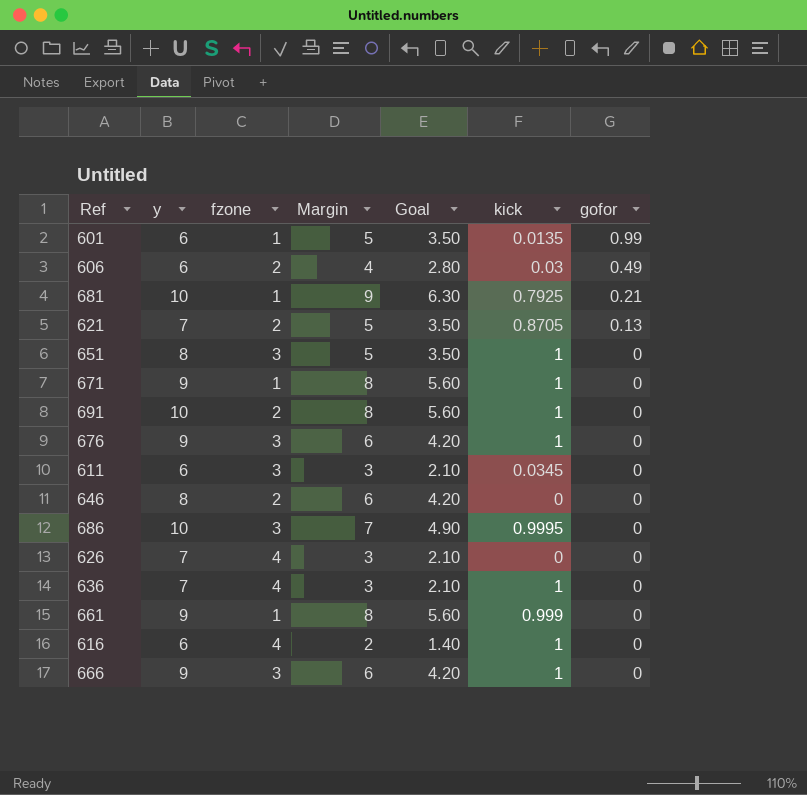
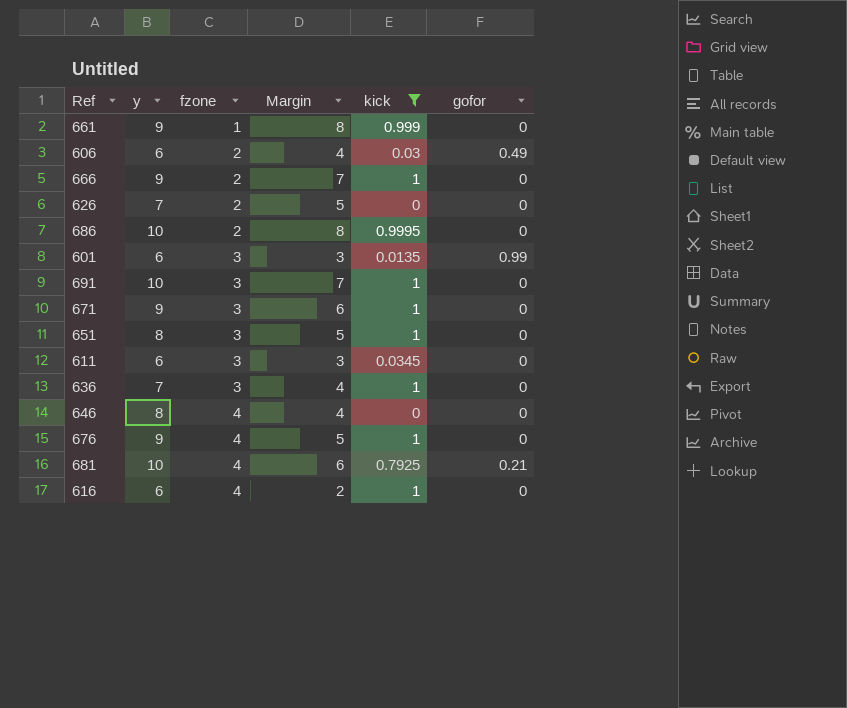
filter: none -> kick != 0.8705
row order: gofor descending -> fzone ascending
column Goal | formula: [Margin] * 0.7 -> none
666 | fzone: 3 -> 2
666 | Margin: 6 -> 7
626 | fzone: 4 -> 2
626 | Margin: 3 -> 5
686 | fzone: 3 -> 2
686 | Margin: 7 -> 8
601 | fzone: 1 -> 3
601 | Margin: 5 -> 3
691 | fzone: 2 -> 3
691 | Margin: 8 -> 7
671 | fzone: 1 -> 3
671 | Margin: 8 -> 6
636 | fzone: 4 -> 3
636 | Margin: 3 -> 4
646 | fzone: 2 -> 4
646 | Margin: 6 -> 4
676 | fzone: 3 -> 4
676 | Margin: 6 -> 5
681 | fzone: 1 -> 4
681 | Margin: 9 -> 6

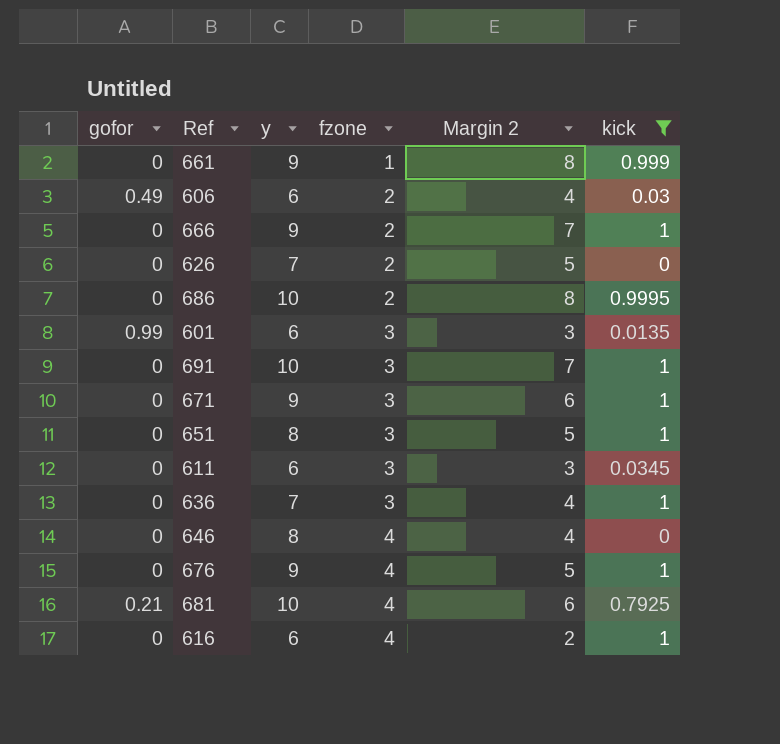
column gofor | position: 6 -> 1
column name: Margin -> Margin 2

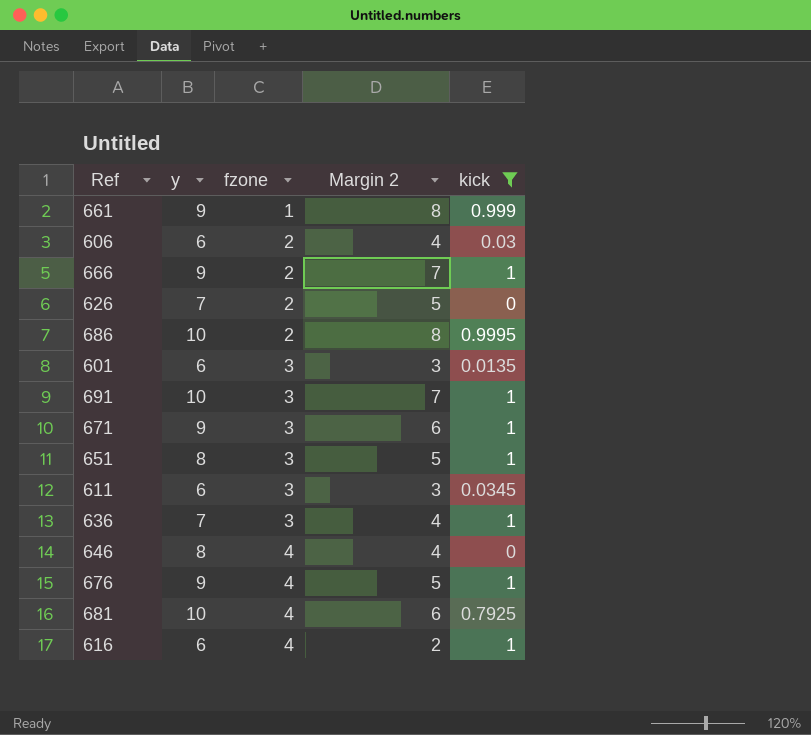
column gofor | position: 1 -> none

